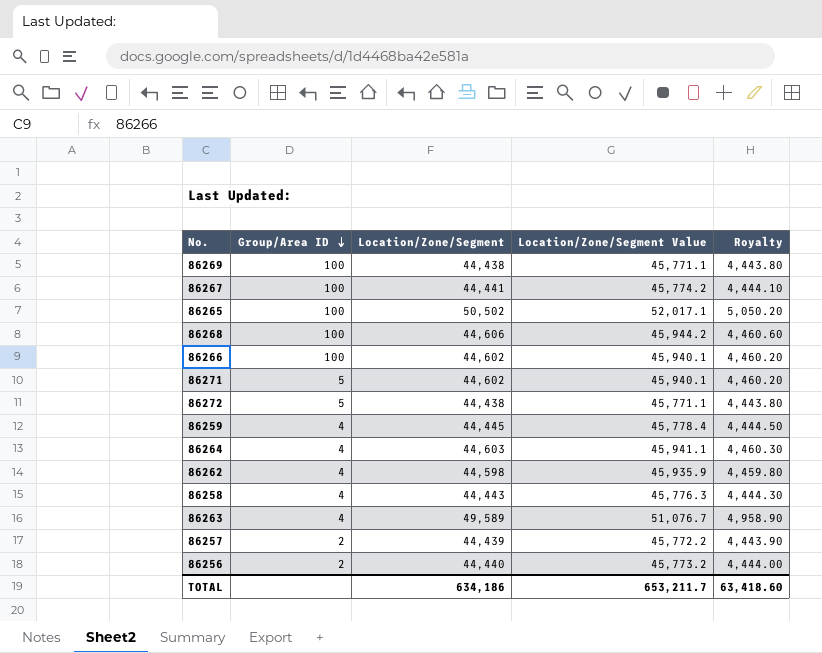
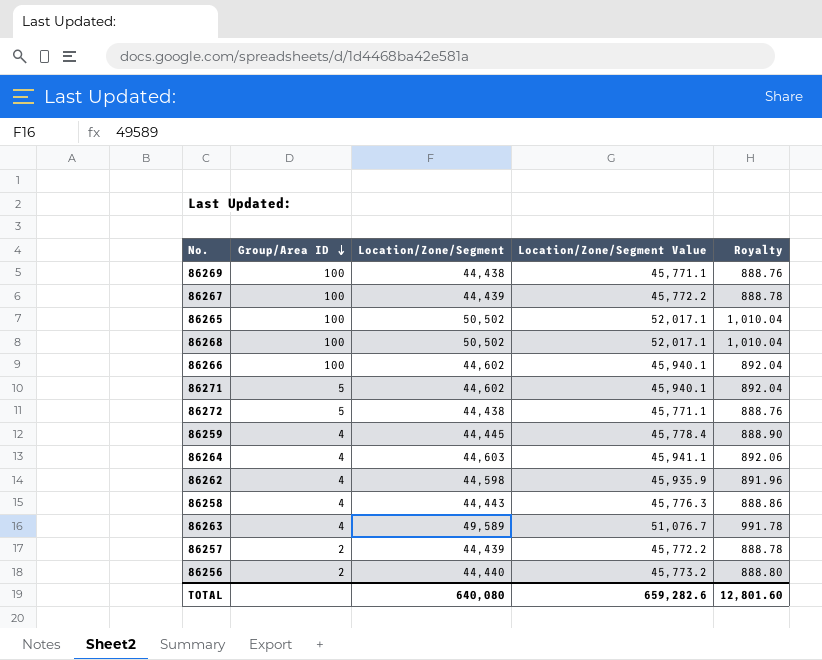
column Royalty | formula: [Location/Zone/Segment] * 0.1 -> [Location/Zone/Segment] * 0.02
86267 | Location/Zone/Segment: 44,441 -> 44,439
86267 | Location/Zone/Segment Value: 45,774.2 -> 45,772.2
86268 | Location/Zone/Segment: 44,606 -> 50,502
86268 | Location/Zone/Segment Value: 45,944.2 -> 52,017.1
TOTAL | Location/Zone/Segment: 634,186 -> 640,080
TOTAL | Location/Zone/Segment Value: 653,211.7 -> 659,282.6
TOTAL | Royalty: 63,418.60 -> 12,801.60

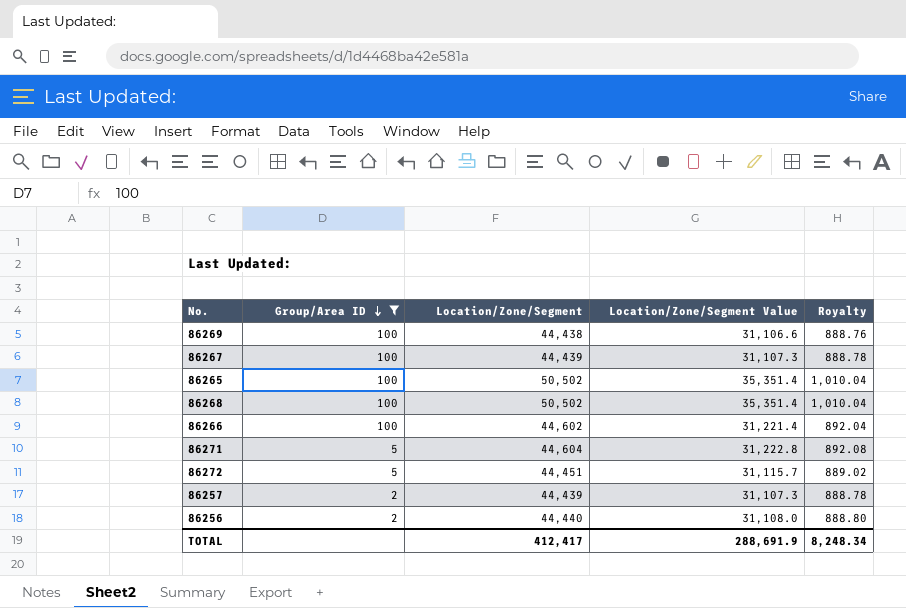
filter: none -> Group/Area ID != 4
column Location/Zone/Segment Value | formula: [Location/Zone/Segment] * 1.03 -> [Location/Zone/Segment] * 0.7
86271 | Location/Zone/Segment: 44,602 -> 44,604
86271 | Royalty: 892.04 -> 892.08
86272 | Location/Zone/Segment: 44,438 -> 44,451
86272 | Royalty: 888.76 -> 889.02
TOTAL | Location/Zone/Segment: 640,080 -> 412,417
TOTAL | Location/Zone/Segment Value: 659,282.6 -> 288,691.9
TOTAL | Royalty: 12,801.60 -> 8,248.34

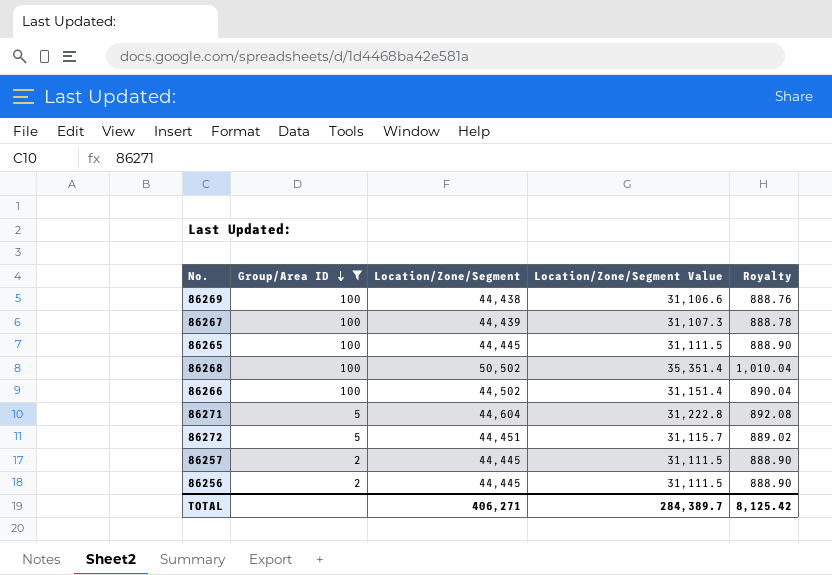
86265 | Location/Zone/Segment: 50,502 -> 44,445
86265 | Location/Zone/Segment Value: 35,351.4 -> 31,111.5
86265 | Royalty: 1,010.04 -> 888.90
86266 | Location/Zone/Segment: 44,602 -> 44,502
86266 | Location/Zone/Segment Value: 31,221.4 -> 31,151.4
86266 | Royalty: 892.04 -> 890.04
86257 | Location/Zone/Segment: 44,439 -> 44,445
86257 | Location/Zone/Segment Value: 31,107.3 -> 31,111.5
86257 | Royalty: 888.78 -> 888.90
86256 | Location/Zone/Segment: 44,440 -> 44,445
86256 | Location/Zone/Segment Value: 31,108.0 -> 31,111.5
86256 | Royalty: 888.80 -> 888.90
TOTAL | Location/Zone/Segment: 412,417 -> 406,271
TOTAL | Location/Zone/Segment Value: 288,691.9 -> 284,389.7
TOTAL | Royalty: 8,248.34 -> 8,125.42

